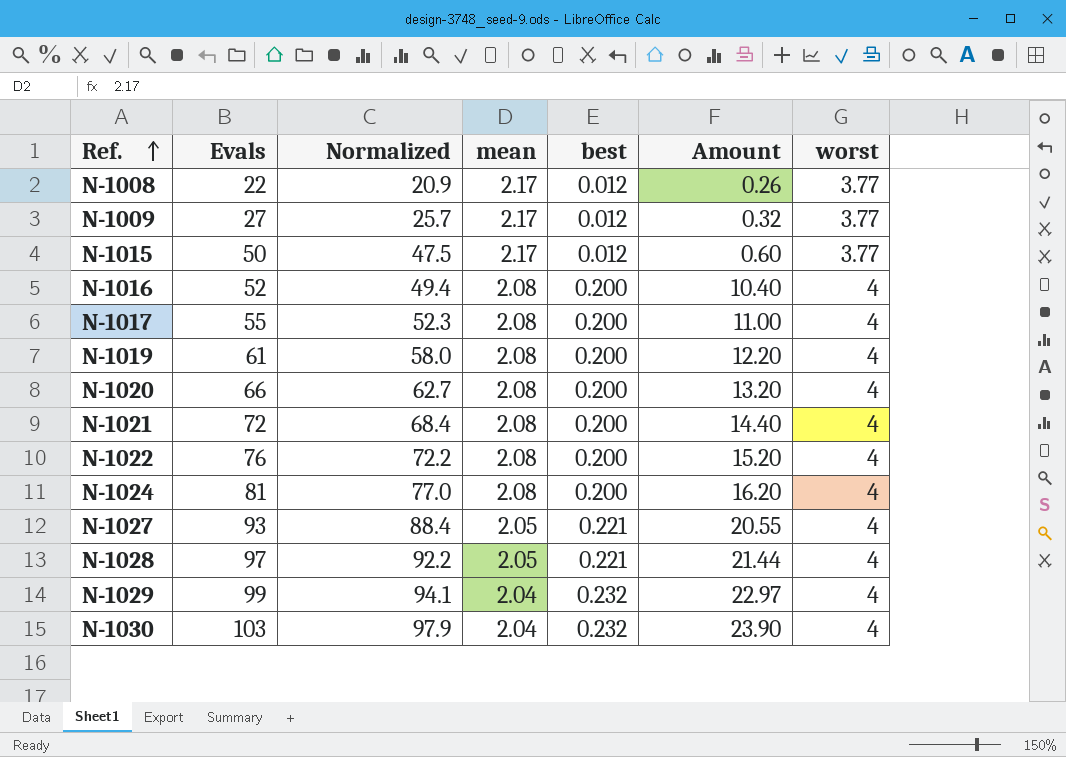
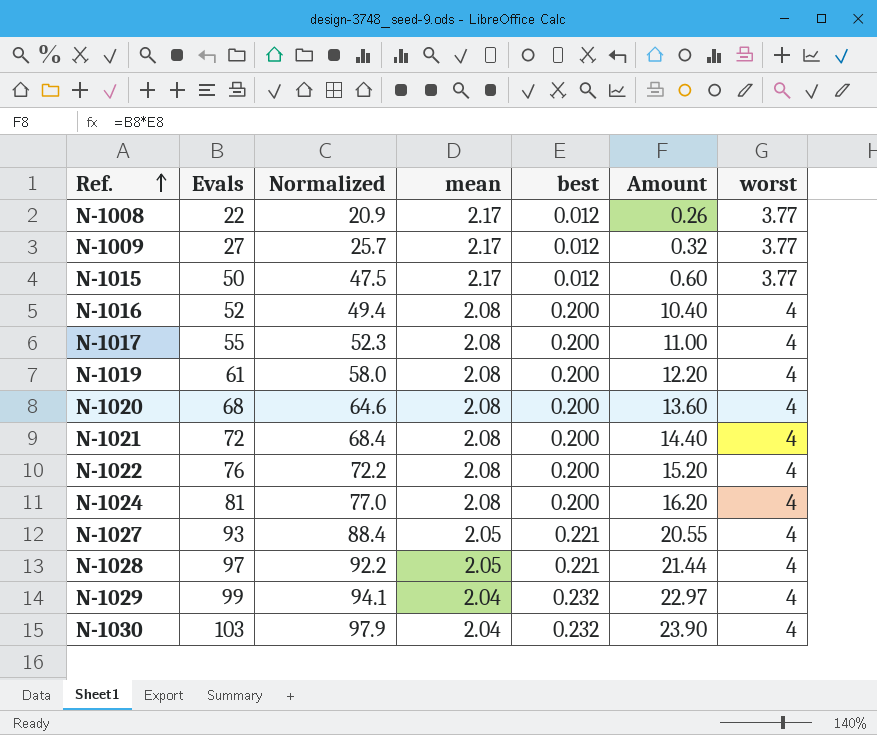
N-1020 | Evals: 66 -> 68
N-1020 | Normalized: 62.7 -> 64.6
N-1020 | Amount: 13.20 -> 13.60

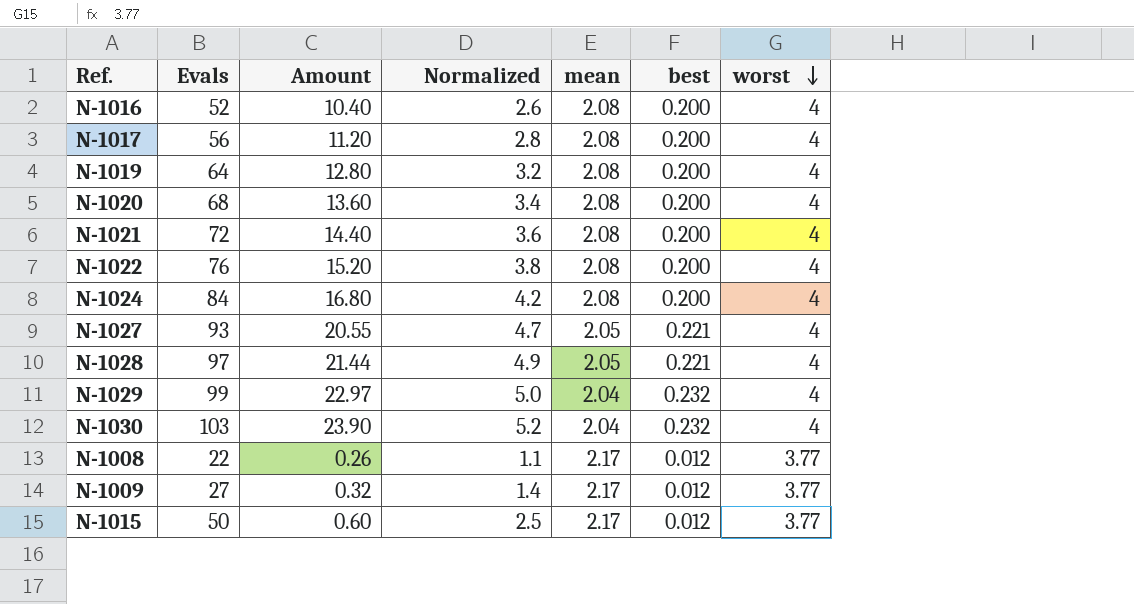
row order: Ref. ascending -> worst descending
column Amount | position: 6 -> 3
column Normalized | formula: [Evals] * 0.95 -> [Evals] * 0.05
N-1017 | Evals: 55 -> 56
N-1017 | Amount: 11.00 -> 11.20
N-1019 | Evals: 61 -> 64
N-1019 | Amount: 12.20 -> 12.80
N-1024 | Evals: 81 -> 84
N-1024 | Amount: 16.20 -> 16.80

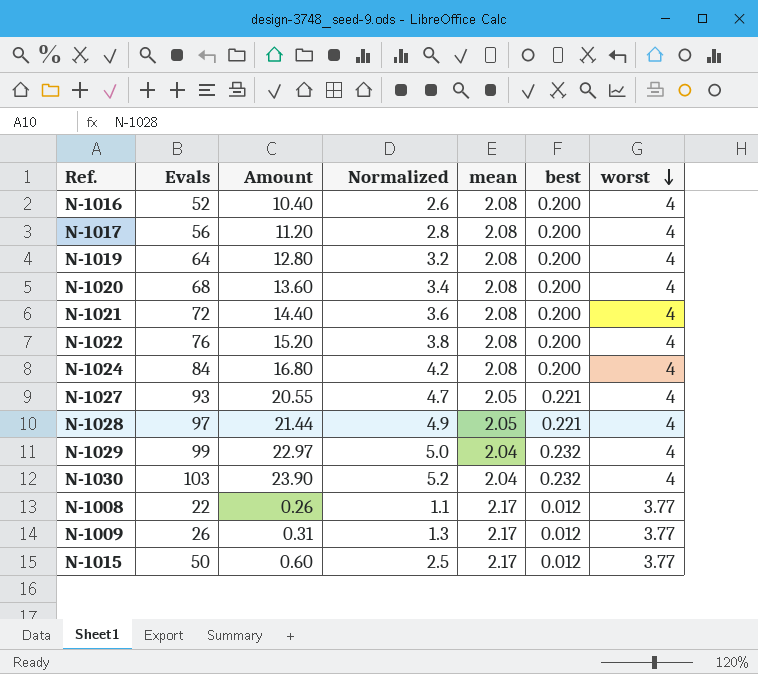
N-1009 | Evals: 27 -> 26
N-1009 | Amount: 0.32 -> 0.31
N-1009 | Normalized: 1.4 -> 1.3

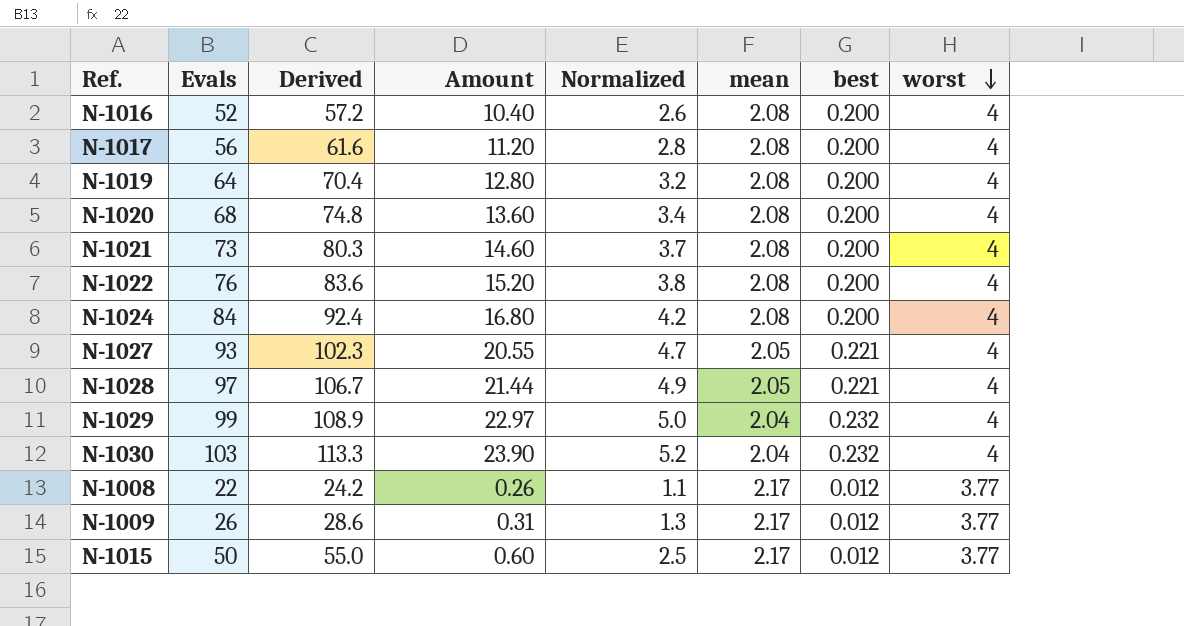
column Derived | formula: none -> [Evals] * 1.1
N-1021 | Evals: 72 -> 73
N-1021 | Amount: 14.40 -> 14.60
N-1021 | Normalized: 3.6 -> 3.7

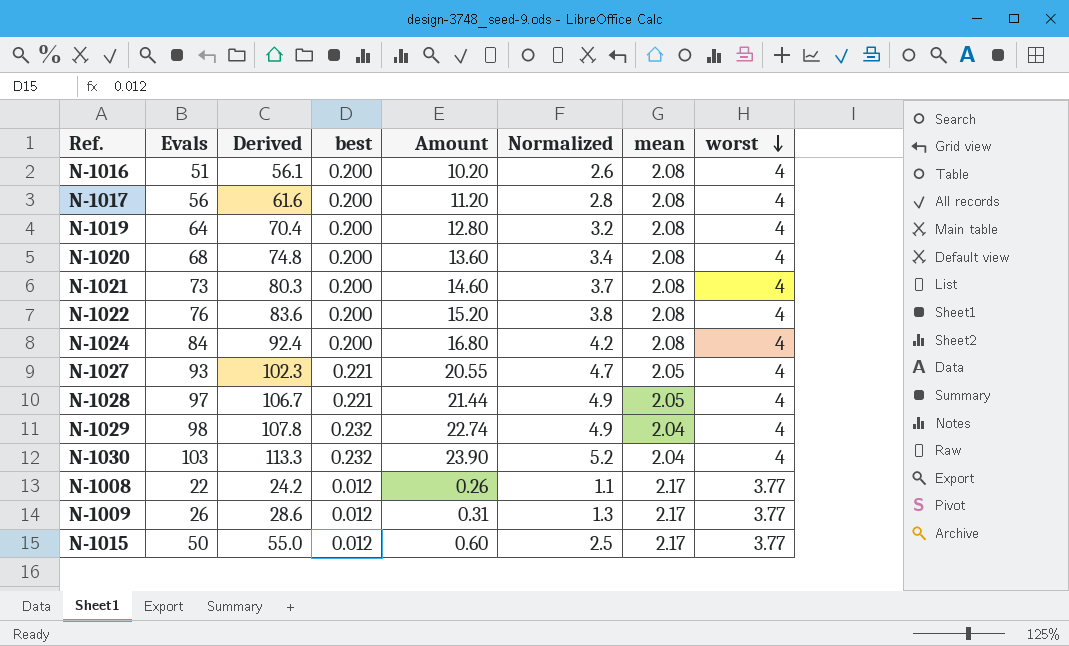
column best | position: 7 -> 4
N-1016 | Evals: 52 -> 51
N-1016 | Derived: 57.2 -> 56.1
N-1016 | Amount: 10.40 -> 10.20
N-1029 | Evals: 99 -> 98
N-1029 | Derived: 108.9 -> 107.8
N-1029 | Amount: 22.97 -> 22.74
N-1029 | Normalized: 5.0 -> 4.9

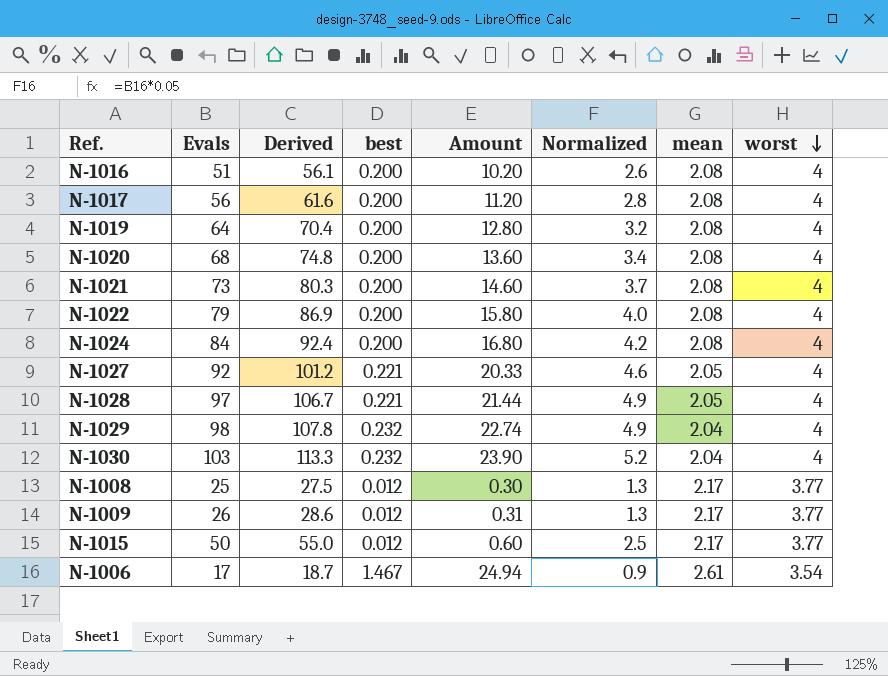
N-1022 | Evals: 76 -> 79
N-1022 | Derived: 83.6 -> 86.9
N-1022 | Amount: 15.20 -> 15.80
N-1022 | Normalized: 3.8 -> 4.0
N-1027 | Evals: 93 -> 92
N-1027 | Derived: 102.3 -> 101.2
N-1027 | Amount: 20.55 -> 20.33
N-1027 | Normalized: 4.7 -> 4.6
N-1008 | Evals: 22 -> 25
N-1008 | Derived: 24.2 -> 27.5
N-1008 | Amount: 0.26 -> 0.30
N-1008 | Normalized: 1.1 -> 1.3
row N-1006: none -> 17 | 18.7 | 1.467 | 24.94 | 0.9 | 2.61 | 3.54

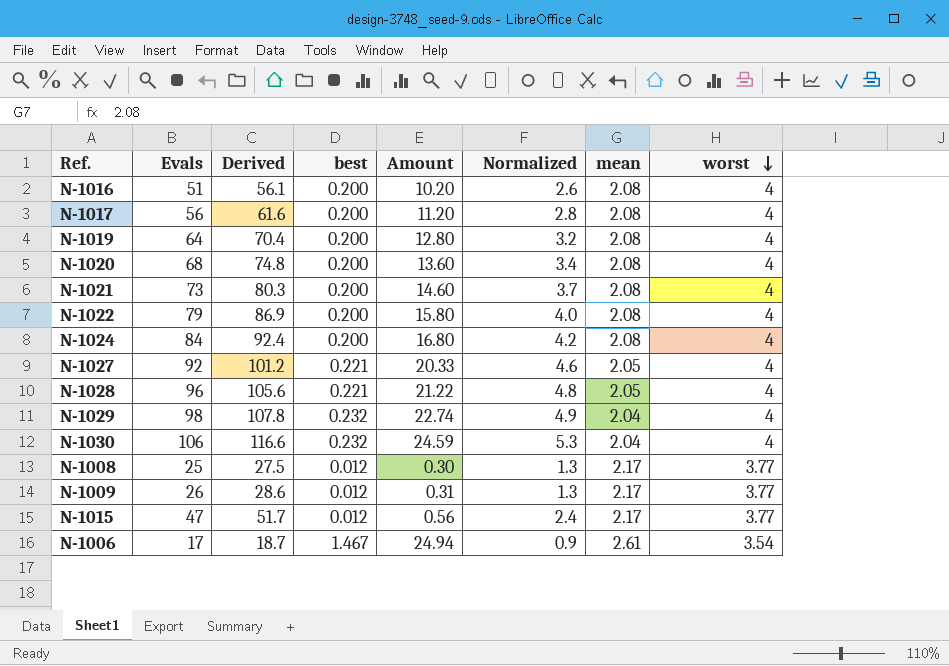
N-1028 | Evals: 97 -> 96
N-1028 | Derived: 106.7 -> 105.6
N-1028 | Amount: 21.44 -> 21.22
N-1028 | Normalized: 4.9 -> 4.8
N-1030 | Evals: 103 -> 106
N-1030 | Derived: 113.3 -> 116.6
N-1030 | Amount: 23.90 -> 24.59
N-1030 | Normalized: 5.2 -> 5.3
N-1015 | Evals: 50 -> 47
N-1015 | Derived: 55.0 -> 51.7
N-1015 | Amount: 0.60 -> 0.56
N-1015 | Normalized: 2.5 -> 2.4

